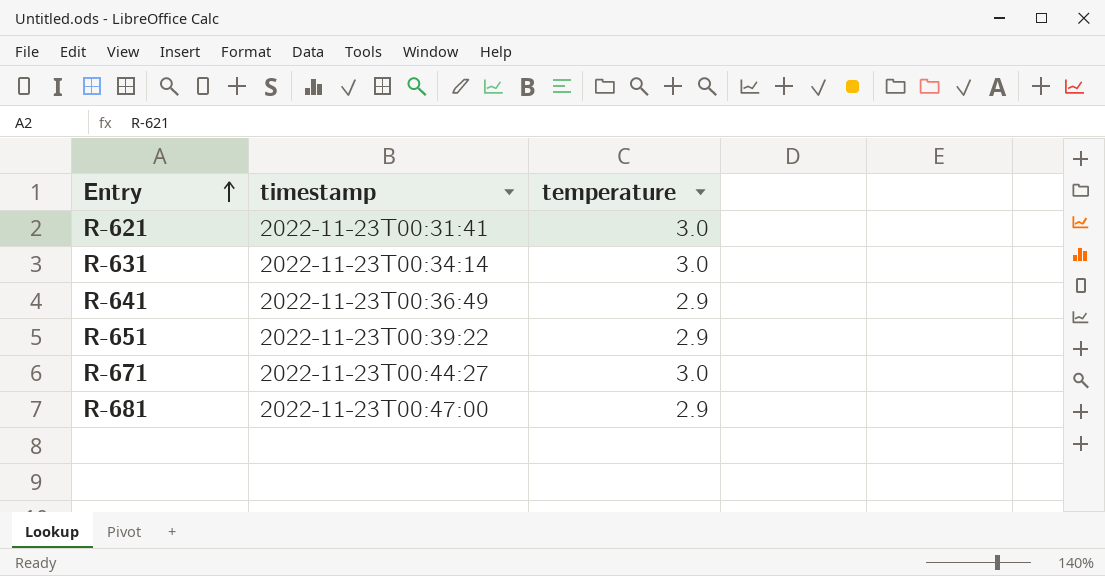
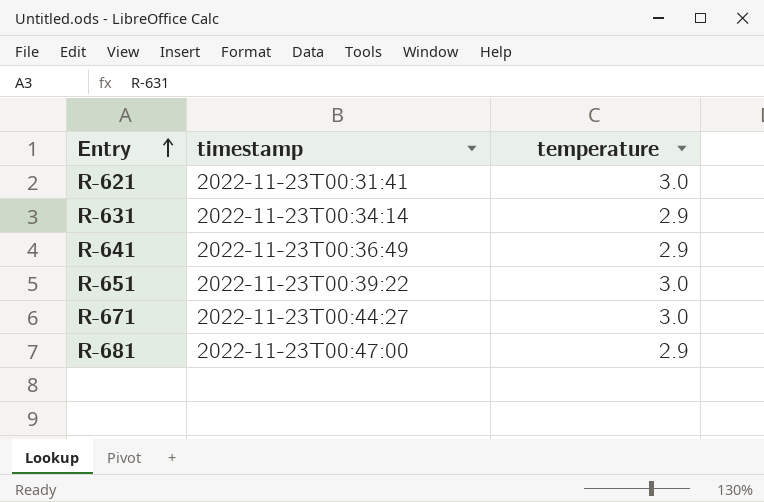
R-631 | temperature: 3.0 -> 2.9
R-651 | temperature: 2.9 -> 3.0

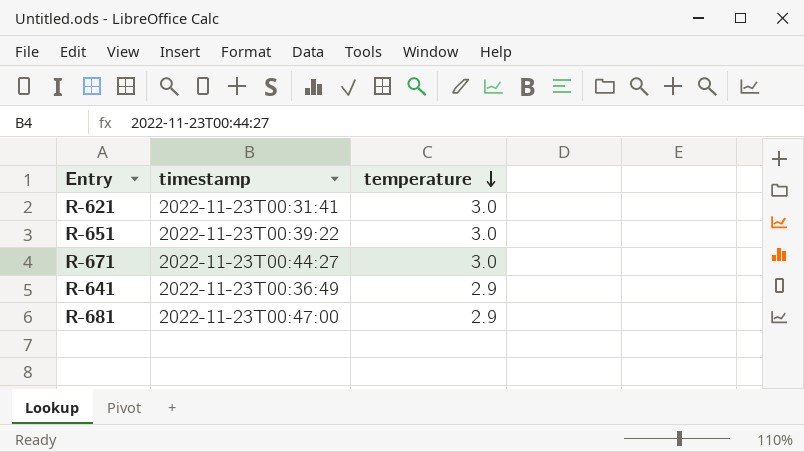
row order: Entry ascending -> temperature descending
row R-631: 2022-11-23T00:34:14 | 2.9 -> none

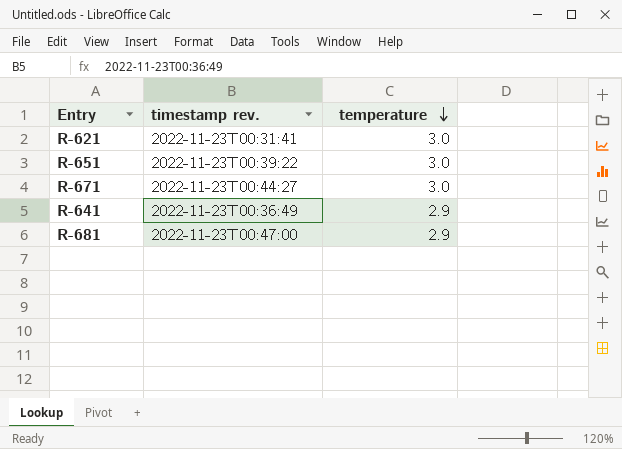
column name: timestamp -> timestamp rev.

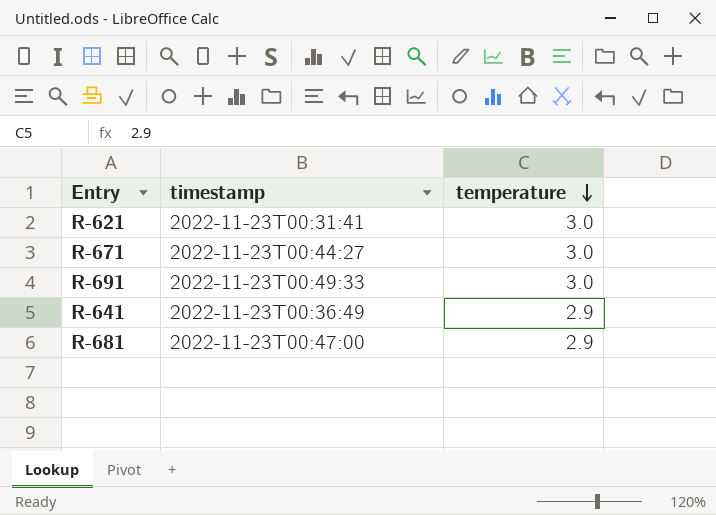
column name: timestamp rev. -> timestamp
row R-651: 2022-11-23T00:39:22 | 3.0 -> none
row R-691: none -> 2022-11-23T00:49:33 | 3.0

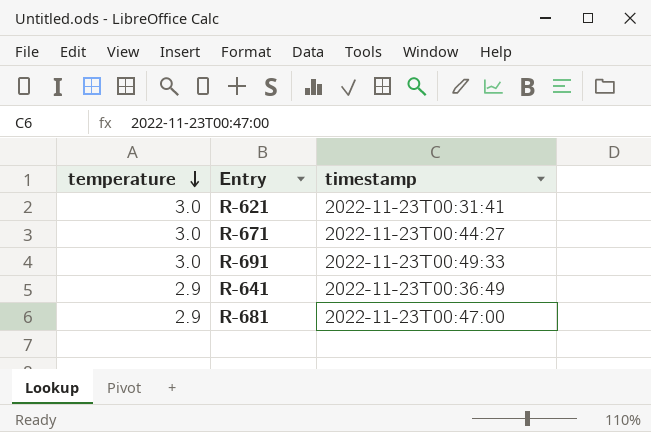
column temperature | position: 3 -> 1

